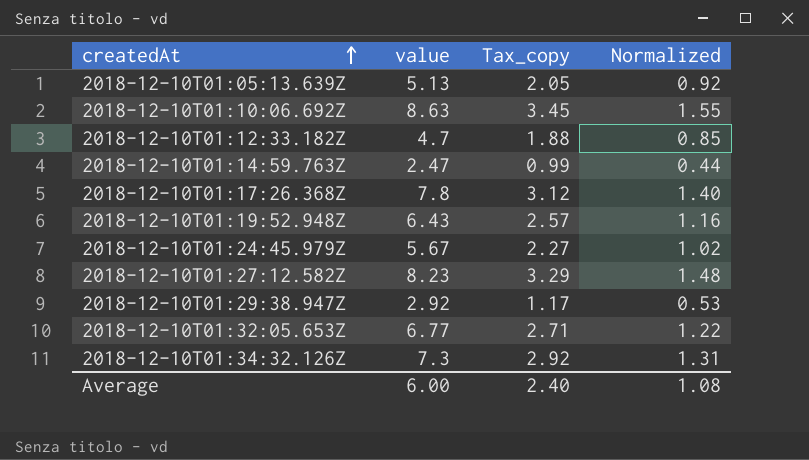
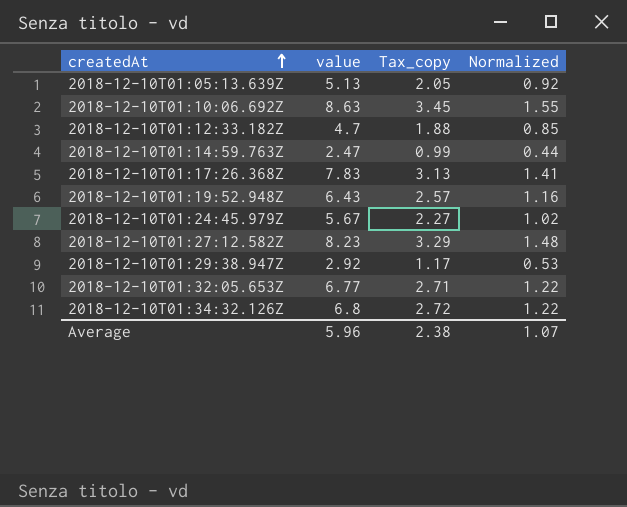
2018-12-10T01:17:26.368Z | value: 7.8 -> 7.83
2018-12-10T01:17:26.368Z | Tax_copy: 3.12 -> 3.13
2018-12-10T01:17:26.368Z | Normalized: 1.40 -> 1.41
2018-12-10T01:34:32.126Z | value: 7.3 -> 6.8
2018-12-10T01:34:32.126Z | Tax_copy: 2.92 -> 2.72
2018-12-10T01:34:32.126Z | Normalized: 1.31 -> 1.22
Average | value: 6.00 -> 5.96
Average | Tax_copy: 2.40 -> 2.38
Average | Normalized: 1.08 -> 1.07

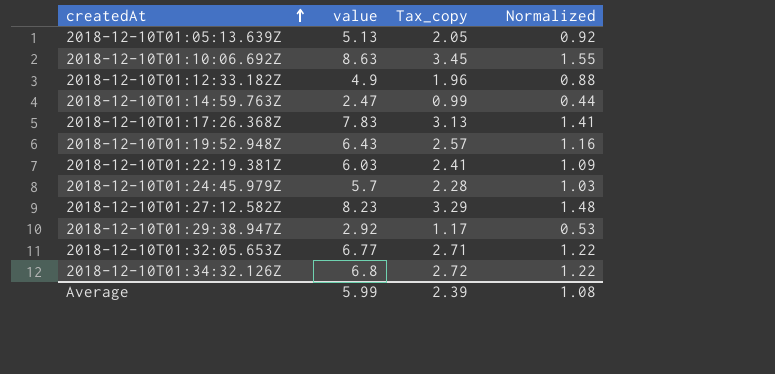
2018-12-10T01:12:33.182Z | value: 4.7 -> 4.9
2018-12-10T01:12:33.182Z | Tax_copy: 1.88 -> 1.96
2018-12-10T01:12:33.182Z | Normalized: 0.85 -> 0.88
row 2018-12-10T01:22:19.381Z: none -> 6.03 | 2.41 | 1.09
2018-12-10T01:24:45.979Z | value: 5.67 -> 5.7
2018-12-10T01:24:45.979Z | Tax_copy: 2.27 -> 2.28
2018-12-10T01:24:45.979Z | Normalized: 1.02 -> 1.03
Average | value: 5.96 -> 5.99
Average | Tax_copy: 2.38 -> 2.39
Average | Normalized: 1.07 -> 1.08

